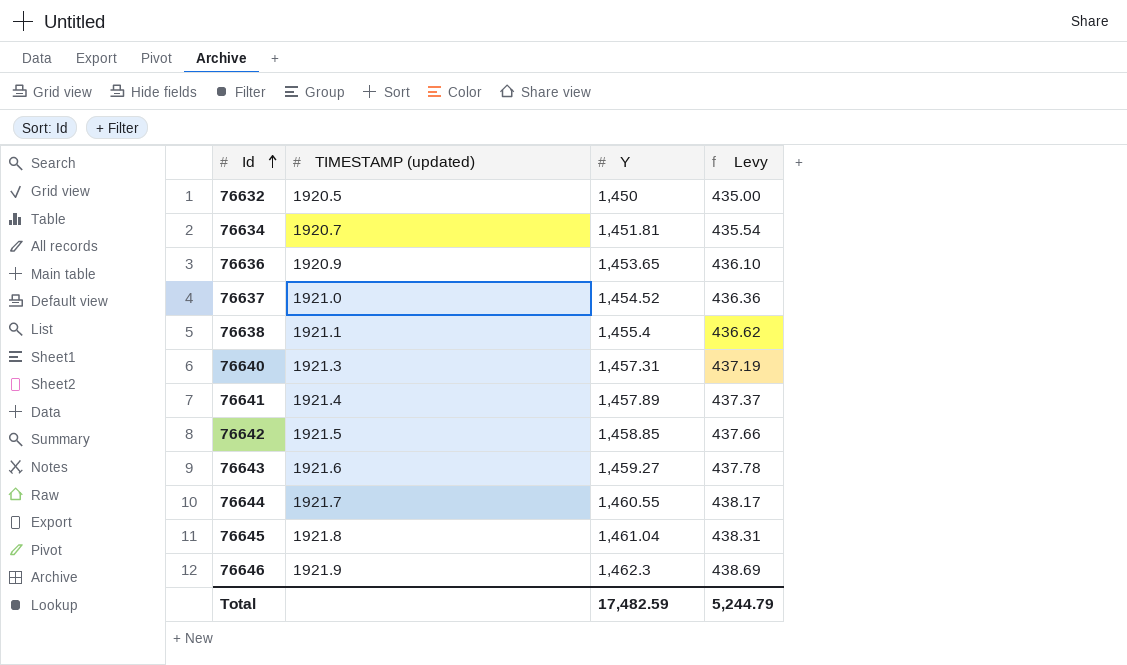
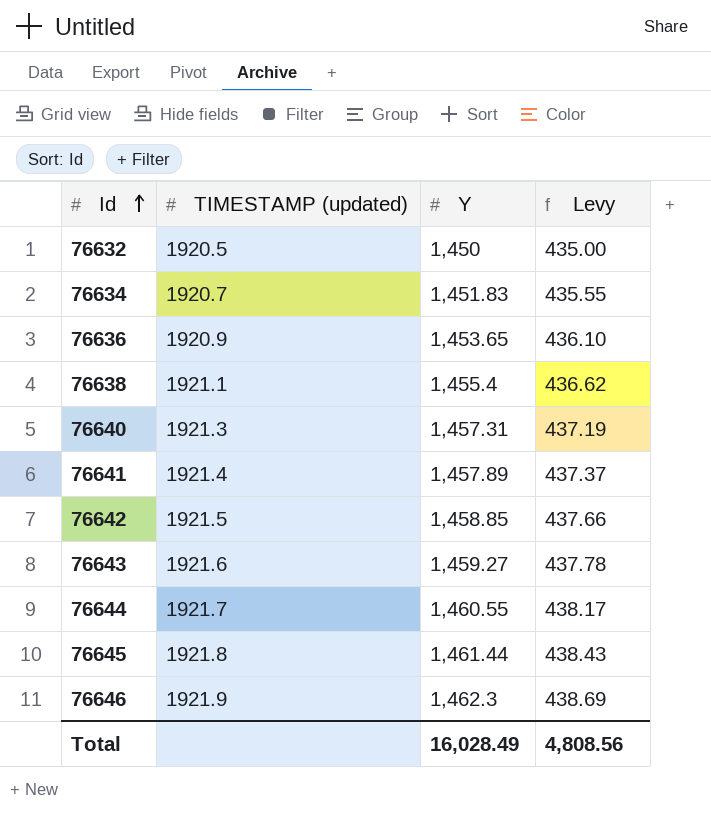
row 76637: 1921.0 | 1,454.52 | 436.36 -> none
76634 | Y: 1,451.81 -> 1,451.83
76634 | Levy: 435.54 -> 435.55
76645 | Y: 1,461.04 -> 1,461.44
76645 | Levy: 438.31 -> 438.43
Total | Y: 17,482.59 -> 16,028.49
Total | Levy: 5,244.79 -> 4,808.56

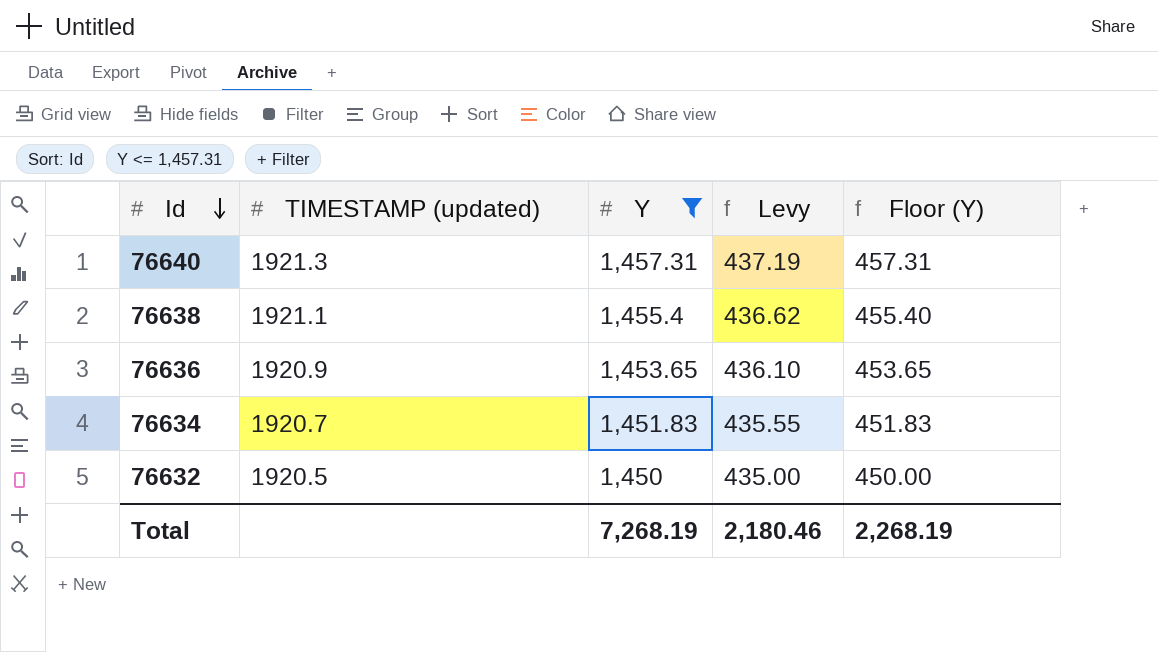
filter: none -> Y <= 1,457.31
row order: Id ascending -> Id descending
column Floor (Y) | formula: none -> [Y] - 1000
Total | Y: 16,028.49 -> 7,268.19
Total | Levy: 4,808.56 -> 2,180.46

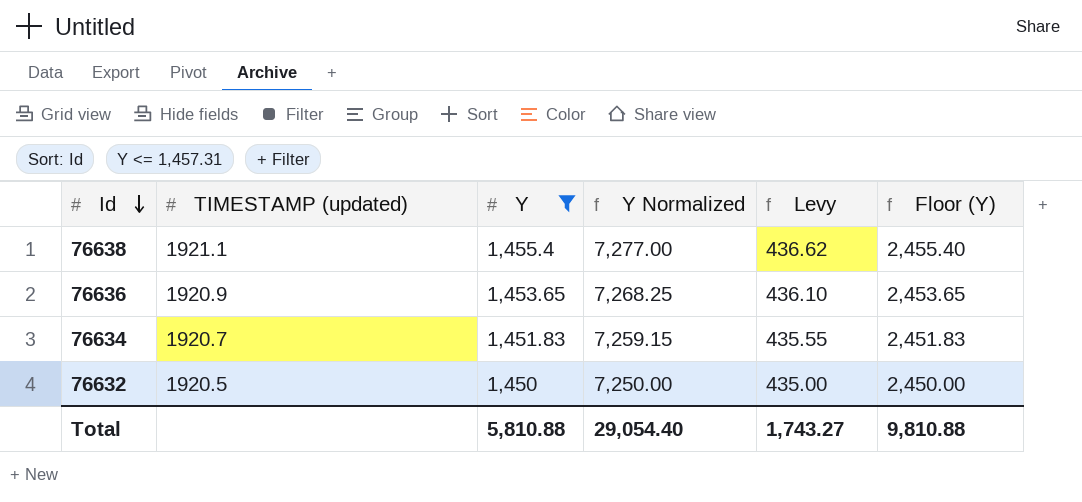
column Y Normalized | formula: none -> [Y] * 5
column Floor (Y) | formula: [Y] - 1000 -> [Y] + 1000
row 76640: 1921.3 | 1,457.31 | 437.19 | 457.31 -> none
Total | Y: 7,268.19 -> 5,810.88
Total | Levy: 2,180.46 -> 1,743.27
Total | Floor (Y): 2,268.19 -> 9,810.88

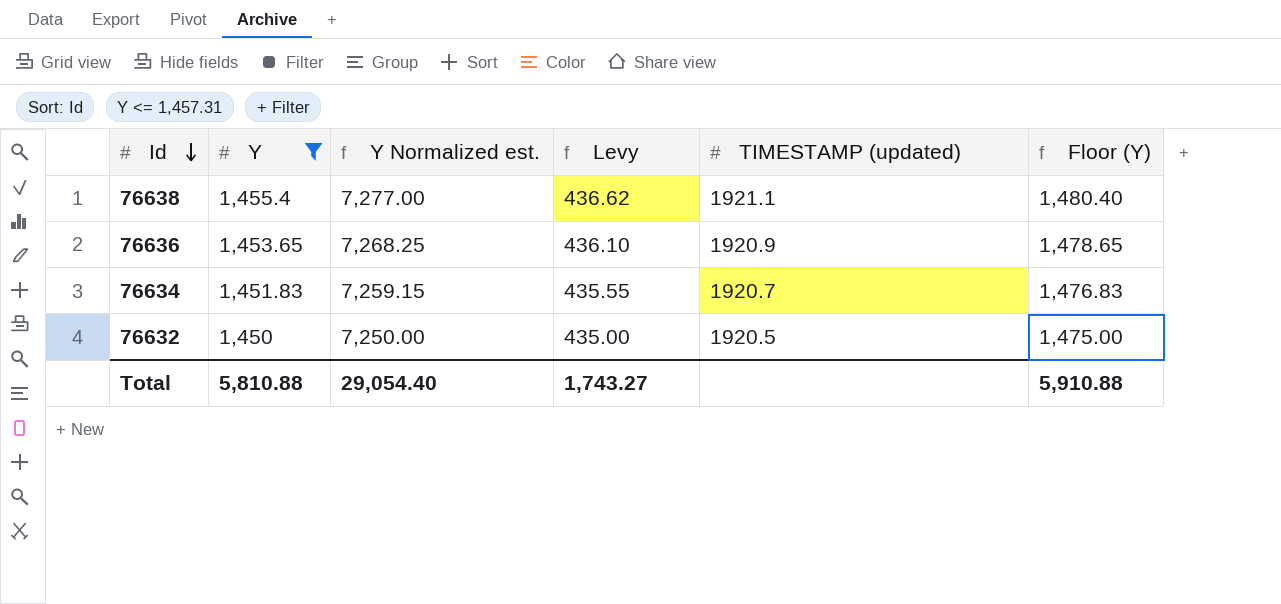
column name: Y Normalized -> Y Normalized est.
column TIMESTAMP (updated) | position: 2 -> 5
column Floor (Y) | formula: [Y] + 1000 -> [Y] + 25
Total | Floor (Y): 9,810.88 -> 5,910.88

